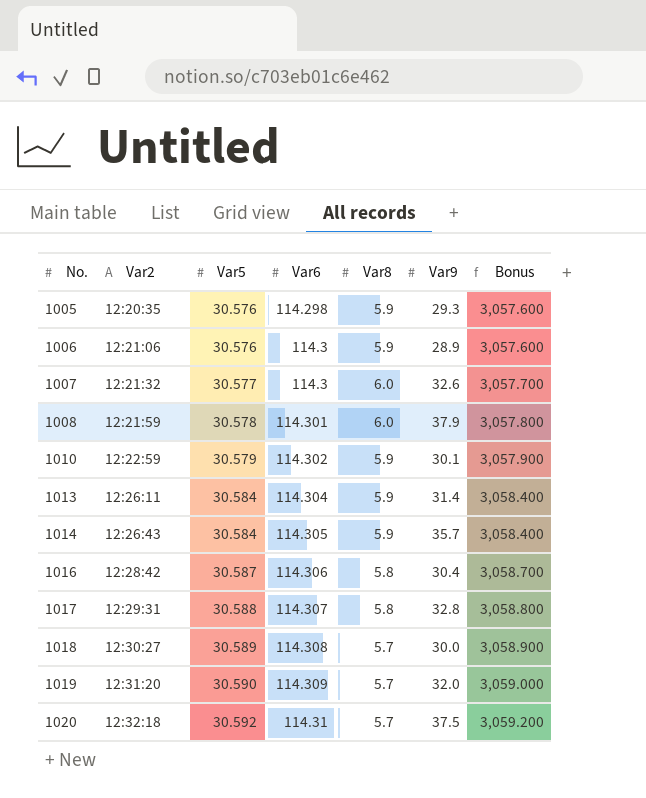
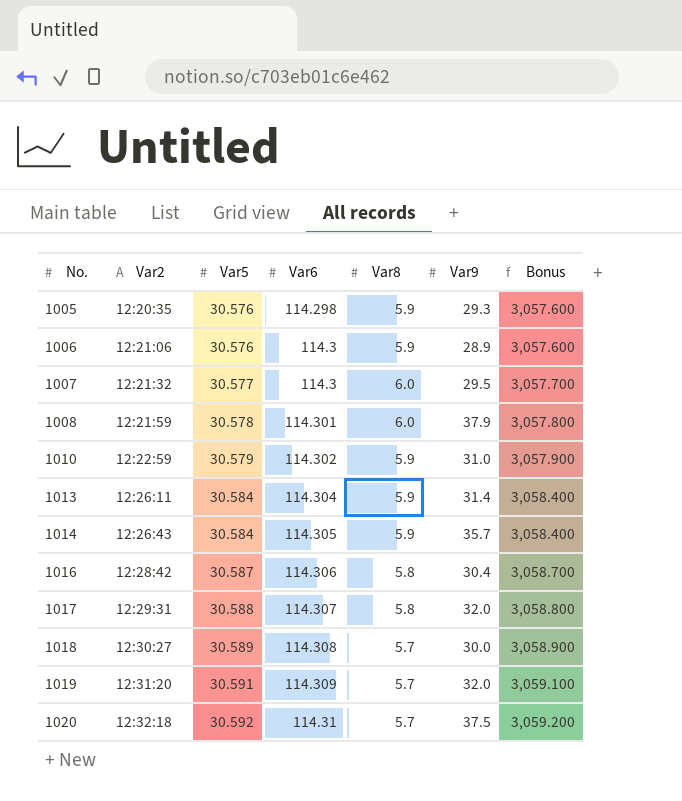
1007 | Var9: 32.6 -> 29.5
1010 | Var9: 30.1 -> 31.0
1017 | Var9: 32.8 -> 32.0
1019 | Var5: 30.590 -> 30.591
1019 | Bonus: 3,059.000 -> 3,059.100

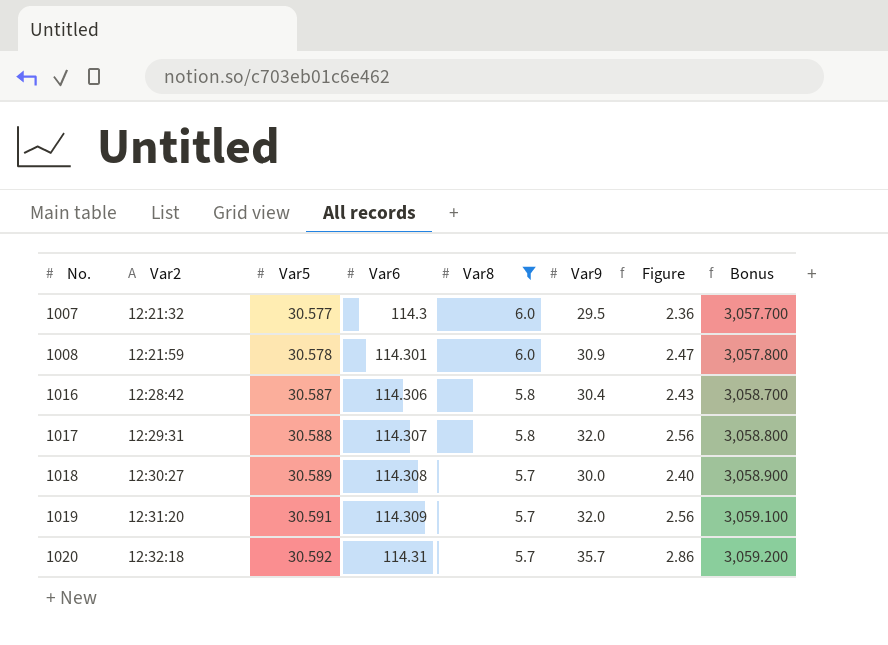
filter: none -> Var8 != 5.9
column Figure | formula: none -> [Var9] * 0.08
1008 | Var9: 37.9 -> 30.9
1020 | Var9: 37.5 -> 35.7

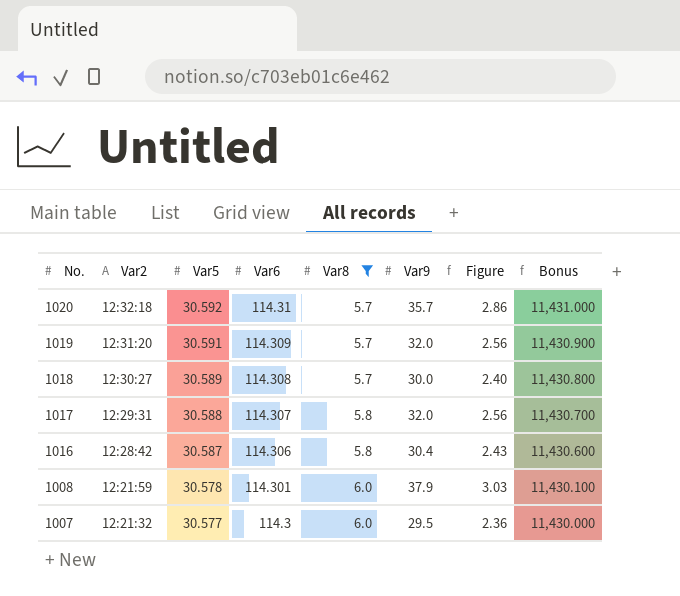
row order: No. ascending -> No. descending
column Bonus | formula: [Var5] * 100 -> [Var6] * 100
1008 | Var9: 30.9 -> 37.9
1008 | Figure: 2.47 -> 3.03

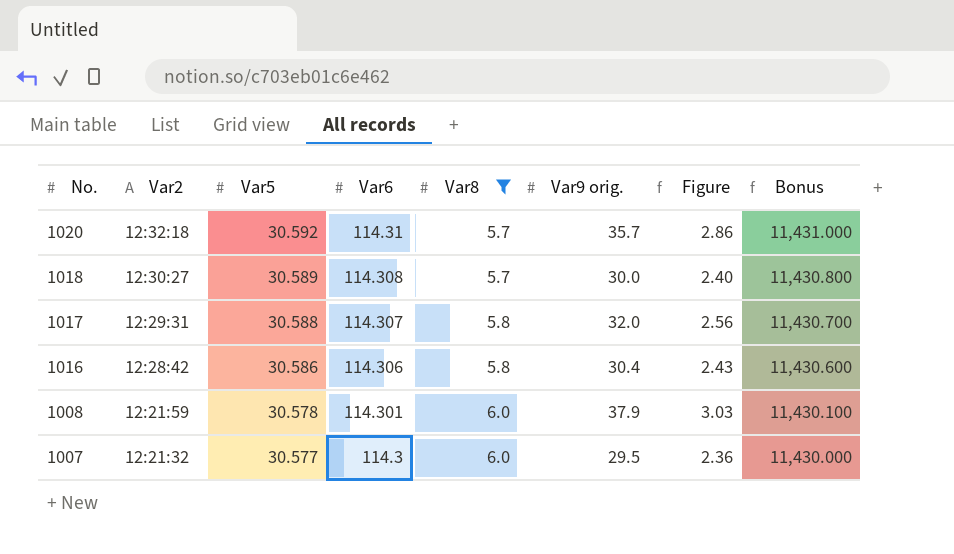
column name: Var9 -> Var9 orig.
row 1019: 12:31:20 | 30.591 | 114.309 | 5.7 | 32.0 | 2.56 | 11,430.900 -> none
1016 | Var5: 30.587 -> 30.586

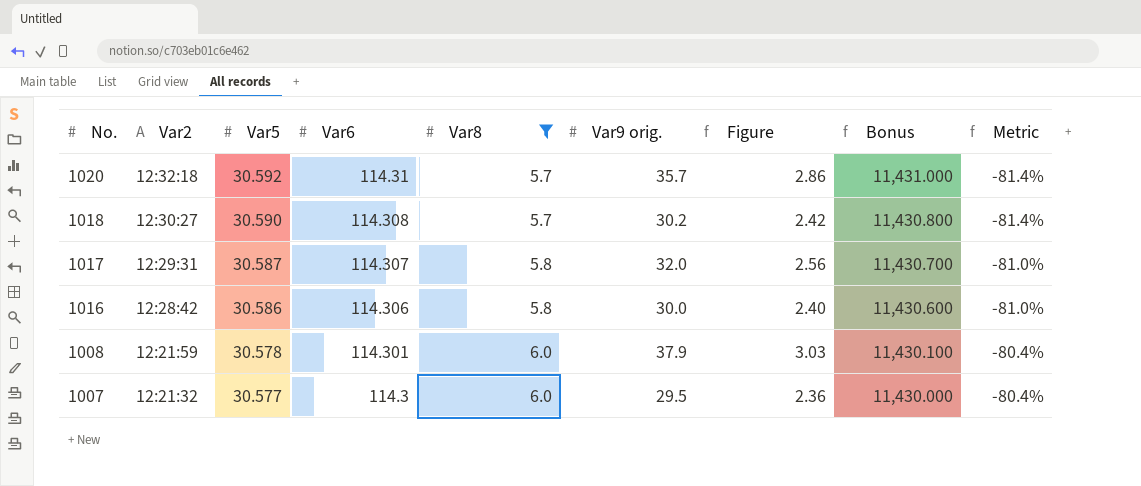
column Metric | formula: none -> ([Var8] - [Var5]) / [Var5]
1018 | Var5: 30.589 -> 30.590
1018 | Var9 orig.: 30.0 -> 30.2
1018 | Figure: 2.40 -> 2.42
1017 | Var5: 30.588 -> 30.587
1016 | Var9 orig.: 30.4 -> 30.0
1016 | Figure: 2.43 -> 2.40

